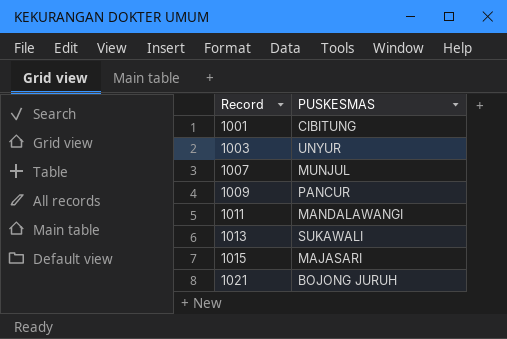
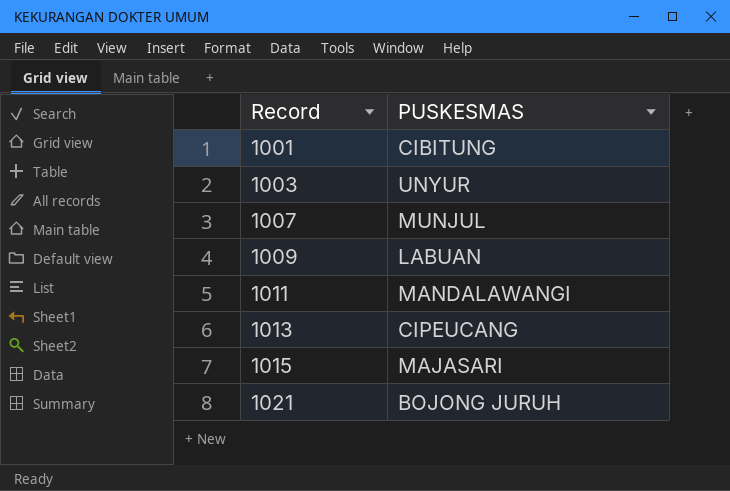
1009 | PUSKESMAS: PANCUR -> LABUAN
1013 | PUSKESMAS: SUKAWALI -> CIPEUCANG

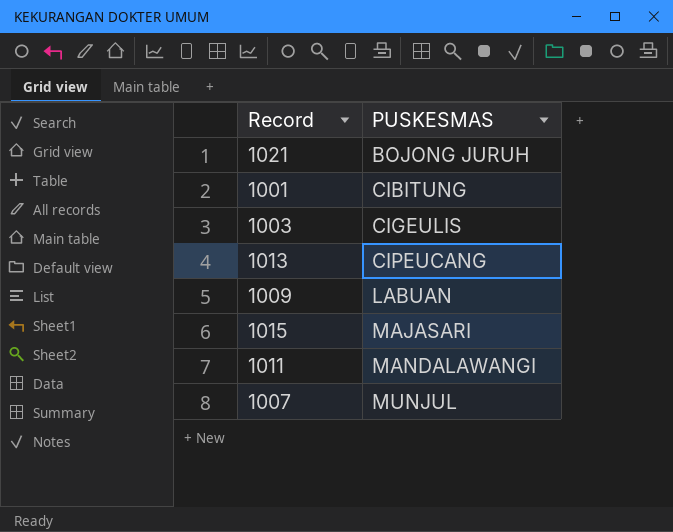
row order: Record ascending -> PUSKESMAS ascending
1003 | PUSKESMAS: UNYUR -> CIGEULIS

